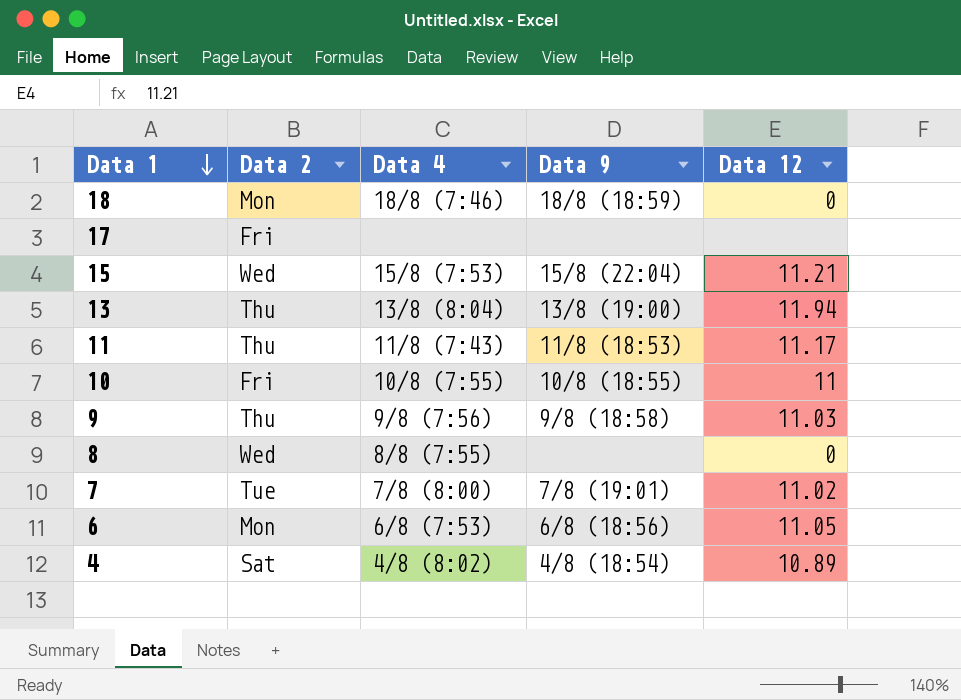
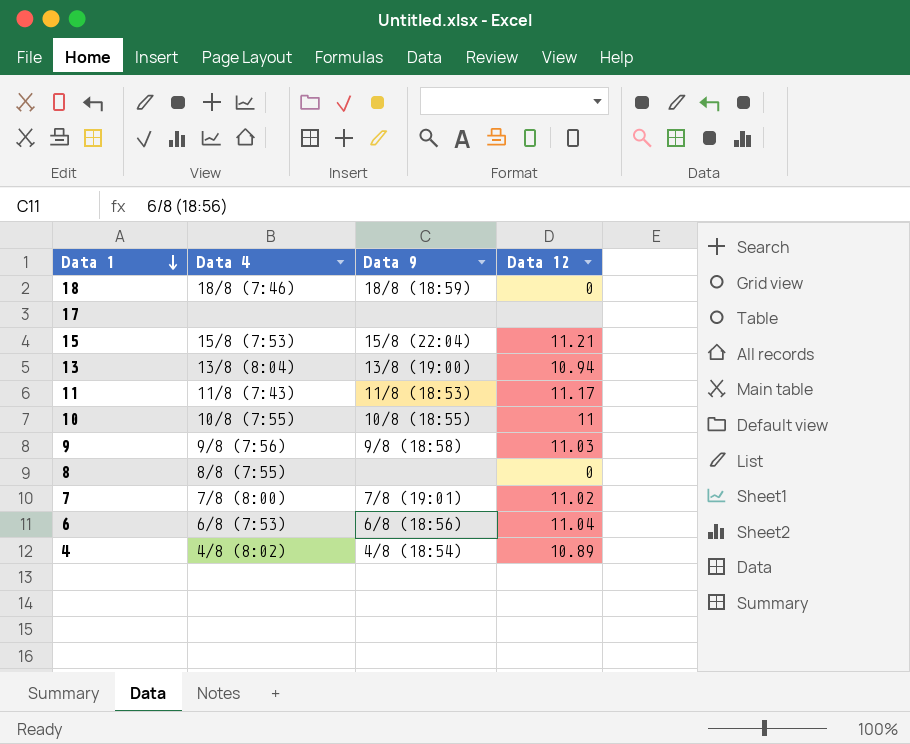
column Data 2 | position: 2 -> none
13 | Data 12: 11.94 -> 10.94
6 | Data 12: 11.05 -> 11.04

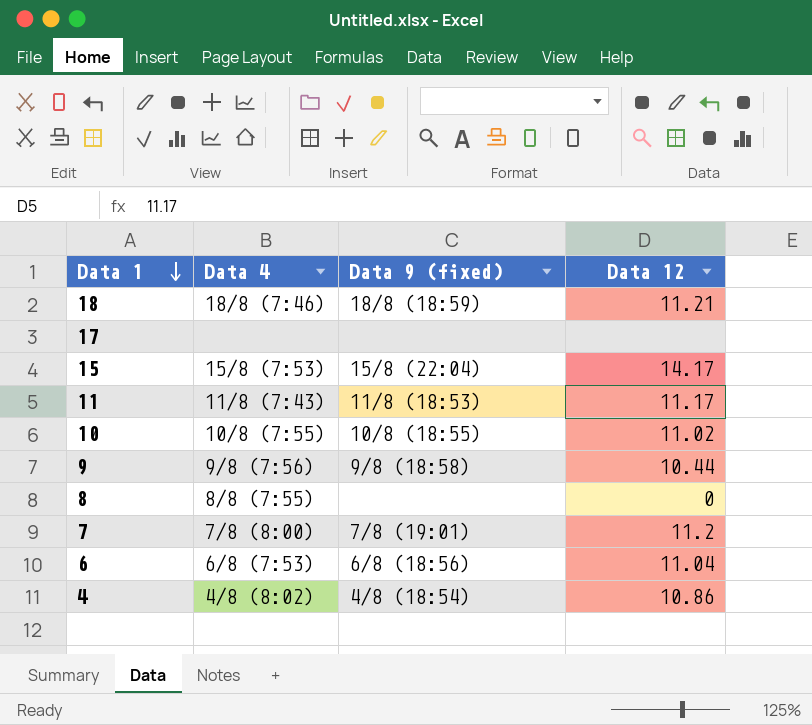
column name: Data 9 -> Data 9 (fixed)
row 13: 13/8 (8:04) | 13/8 (19:00) | 10.94 -> none
18 | Data 12: 0 -> 11.21
15 | Data 12: 11.21 -> 14.17
10 | Data 12: 11 -> 11.02
9 | Data 12: 11.03 -> 10.44
7 | Data 12: 11.02 -> 11.2
4 | Data 12: 10.89 -> 10.86

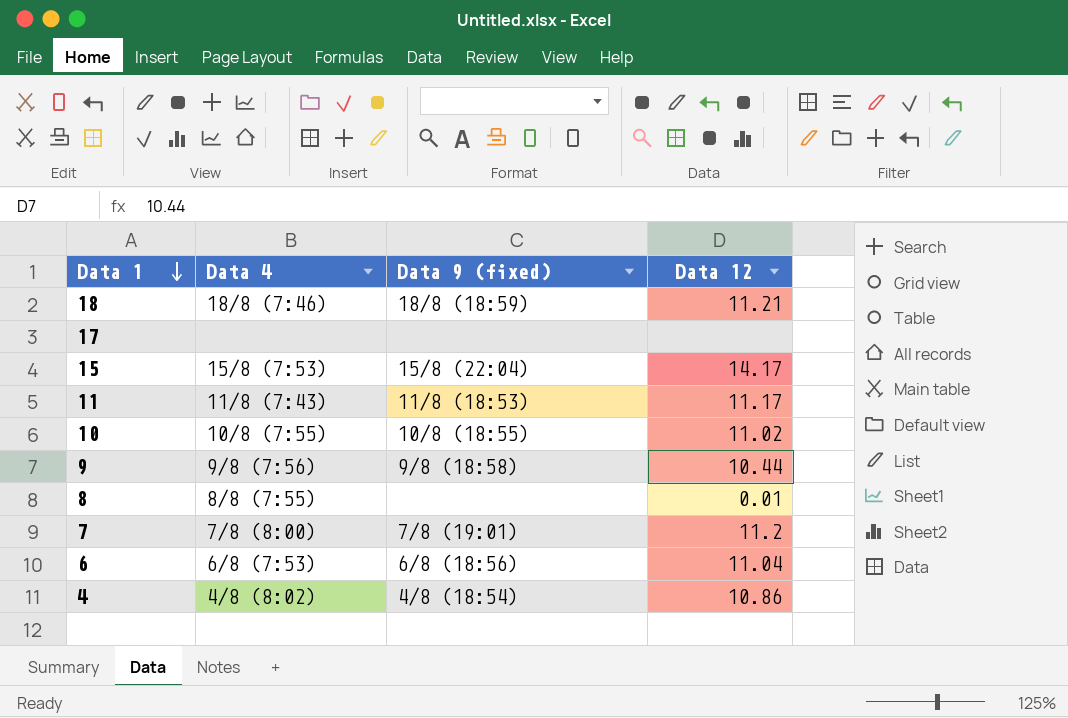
8 | Data 12: 0 -> 0.01

